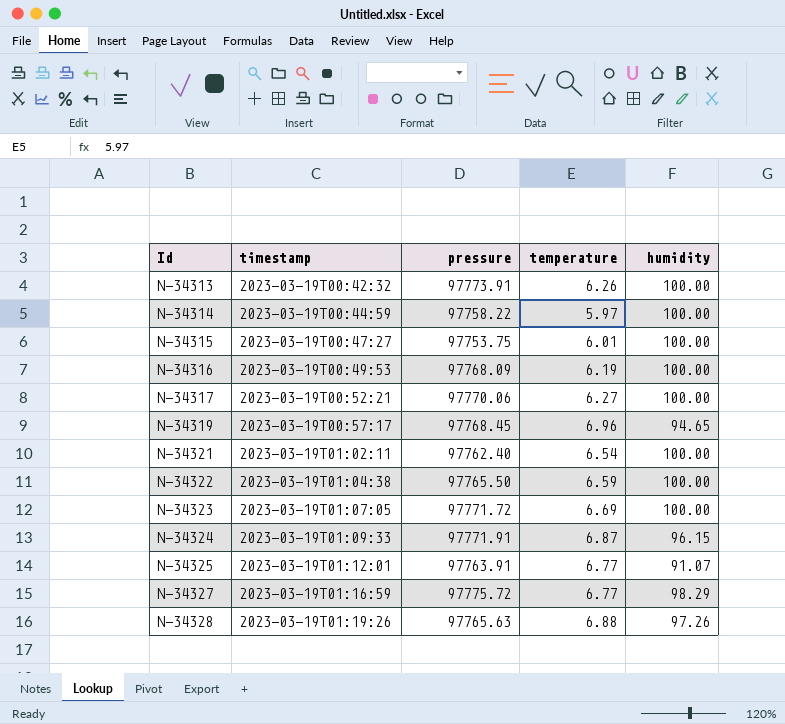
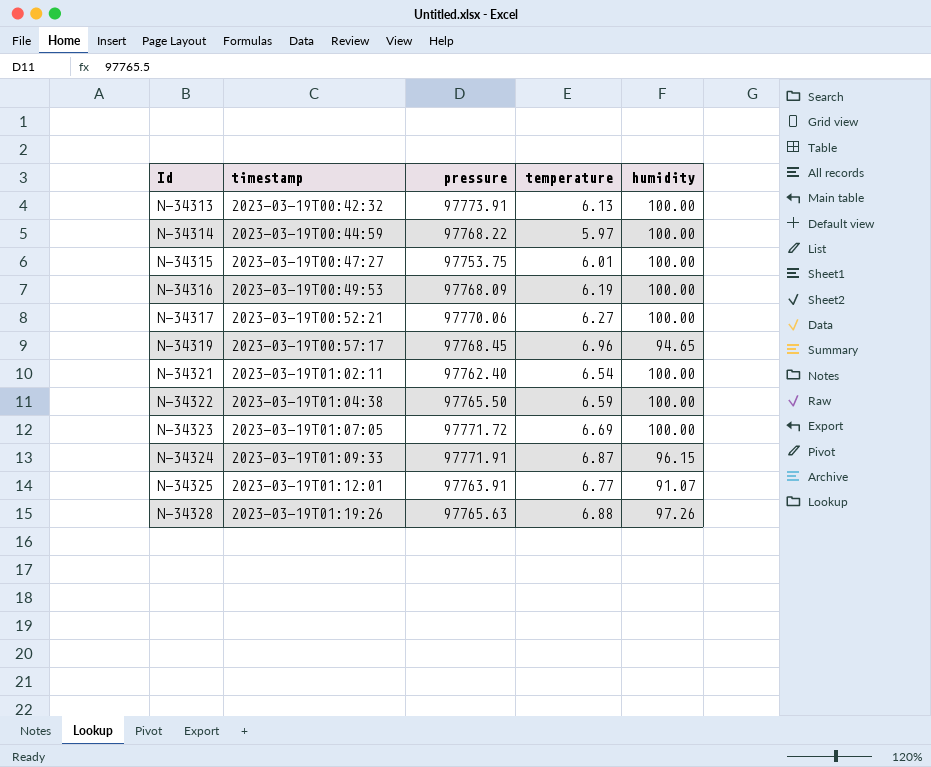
row N-34327: 2023-03-19T01:16:59 | 97775.72 | 6.77 | 98.29 -> none
N-34313 | temperature: 6.26 -> 6.13
N-34314 | pressure: 97758.22 -> 97768.22

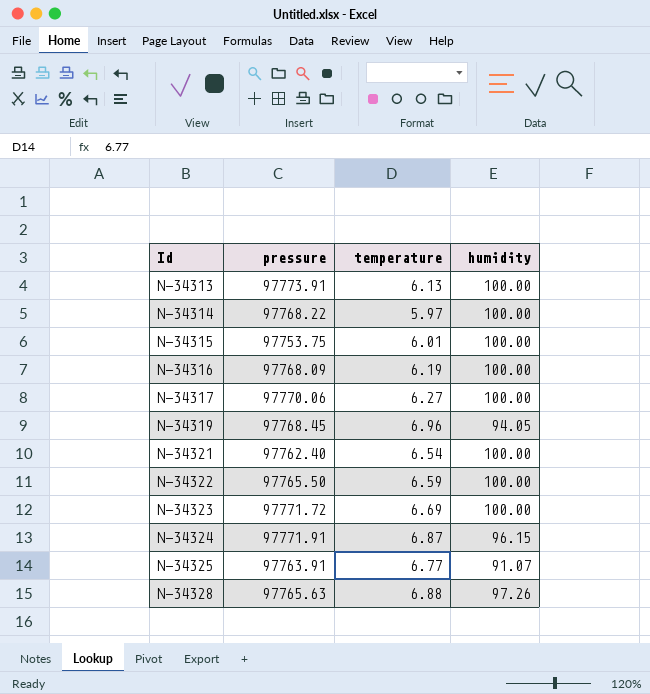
column timestamp | position: 2 -> none
N-34319 | humidity: 94.65 -> 94.05

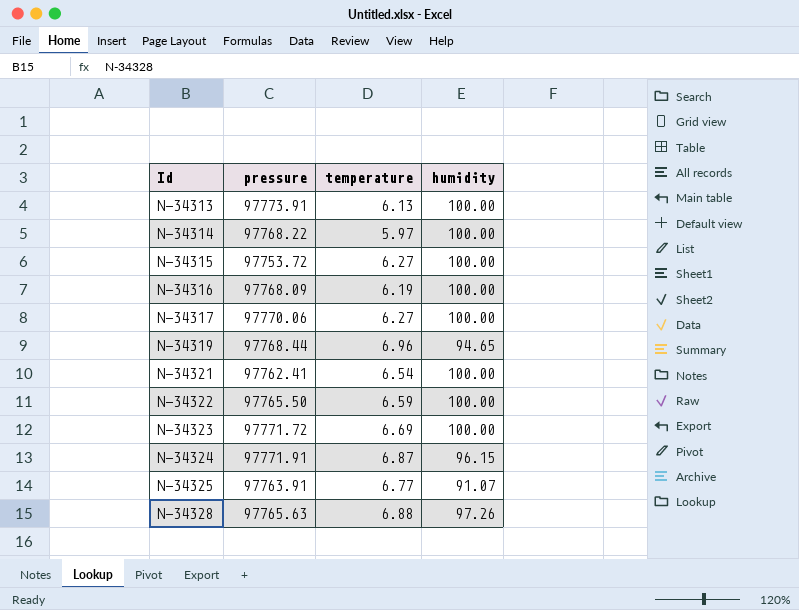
N-34315 | pressure: 97753.75 -> 97753.72
N-34315 | temperature: 6.01 -> 6.27
N-34319 | pressure: 97768.45 -> 97768.44
N-34319 | humidity: 94.05 -> 94.65
N-34321 | pressure: 97762.40 -> 97762.41

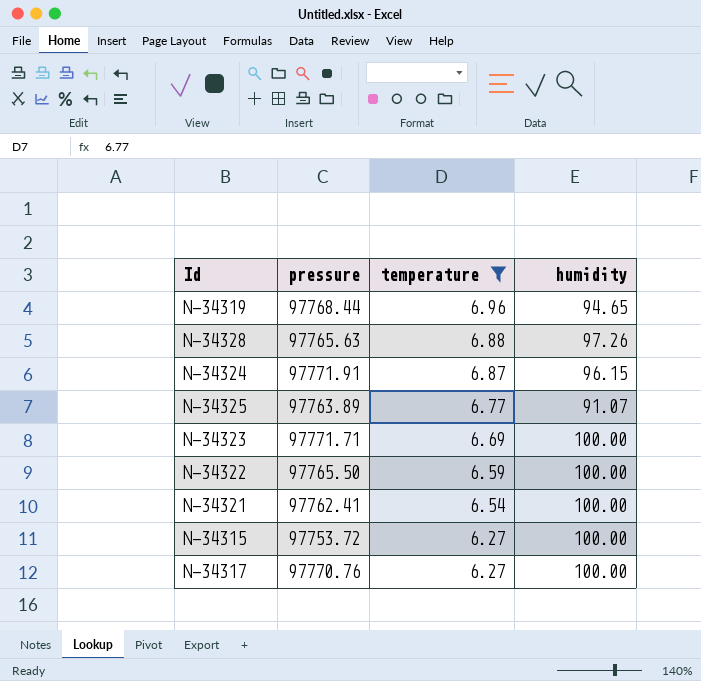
filter: none -> temperature >= 6.27
row order: Id ascending -> temperature descending
N-34325 | pressure: 97763.91 -> 97763.89
N-34323 | pressure: 97771.72 -> 97771.71
N-34317 | pressure: 97770.06 -> 97770.76

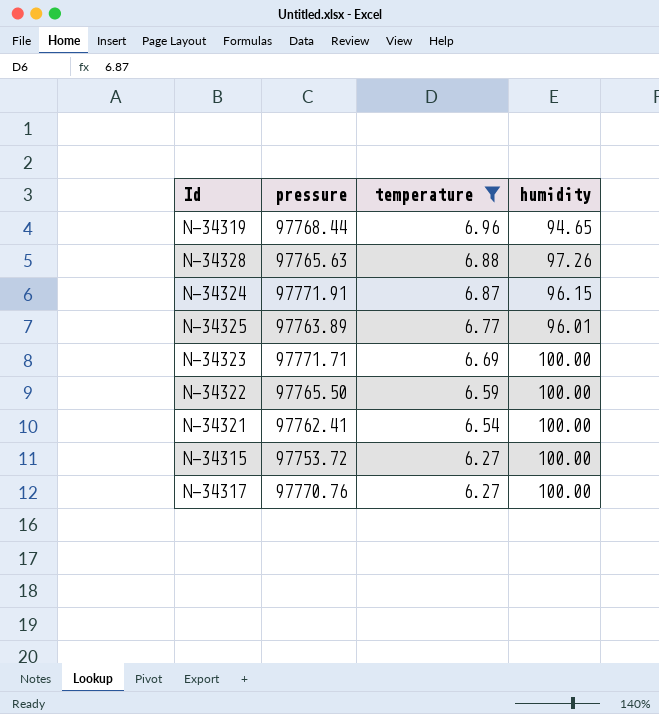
N-34325 | humidity: 91.07 -> 96.01

